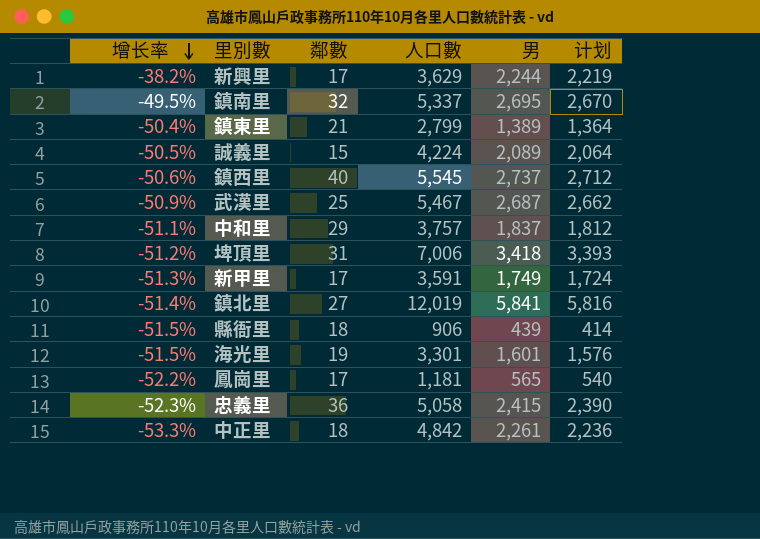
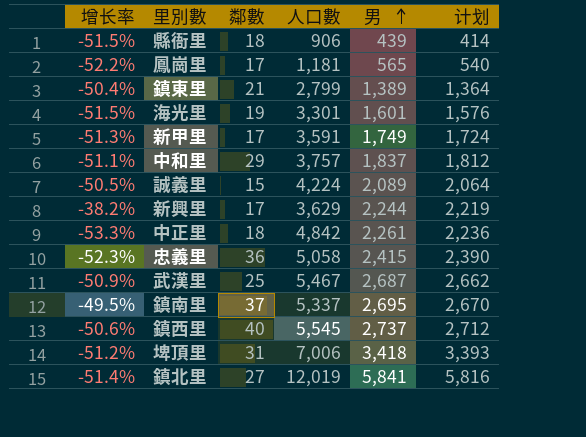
row order: 增长率 descending -> 男 ascending
鎮南里 | 鄰數: 32 -> 37

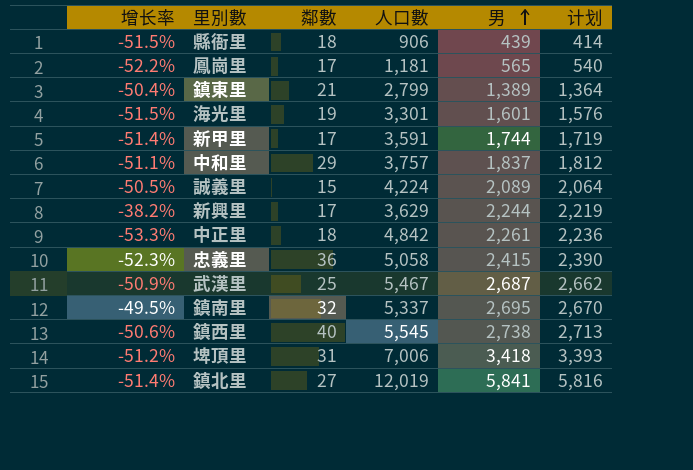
新甲里 | 增长率: -51.3% -> -51.4%
新甲里 | 男: 1,749 -> 1,744
新甲里 | 计划: 1,724 -> 1,719
鎮南里 | 鄰數: 37 -> 32
鎮西里 | 男: 2,737 -> 2,738
鎮西里 | 计划: 2,712 -> 2,713

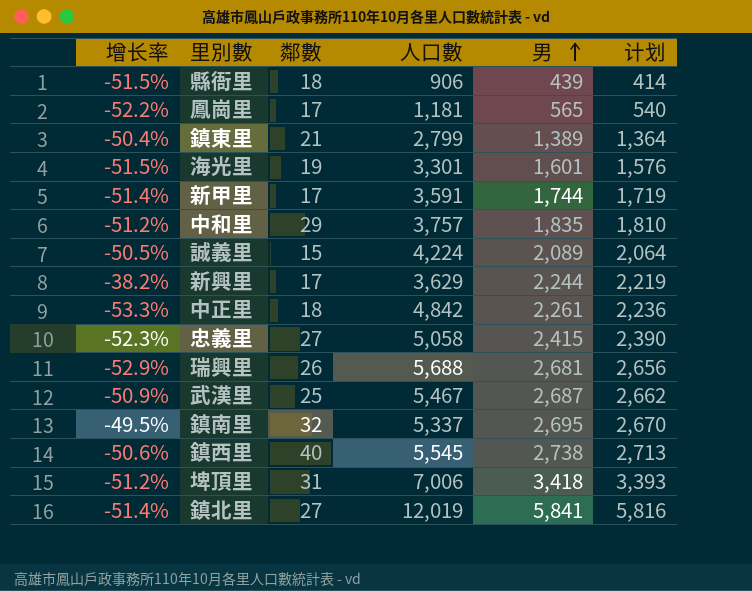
中和里 | 增长率: -51.1% -> -51.2%
中和里 | 男: 1,837 -> 1,835
中和里 | 计划: 1,812 -> 1,810
忠義里 | 鄰數: 36 -> 27
row 瑞興里: none -> -52.9% | 26 | 5,688 | 2,681 | 2,656

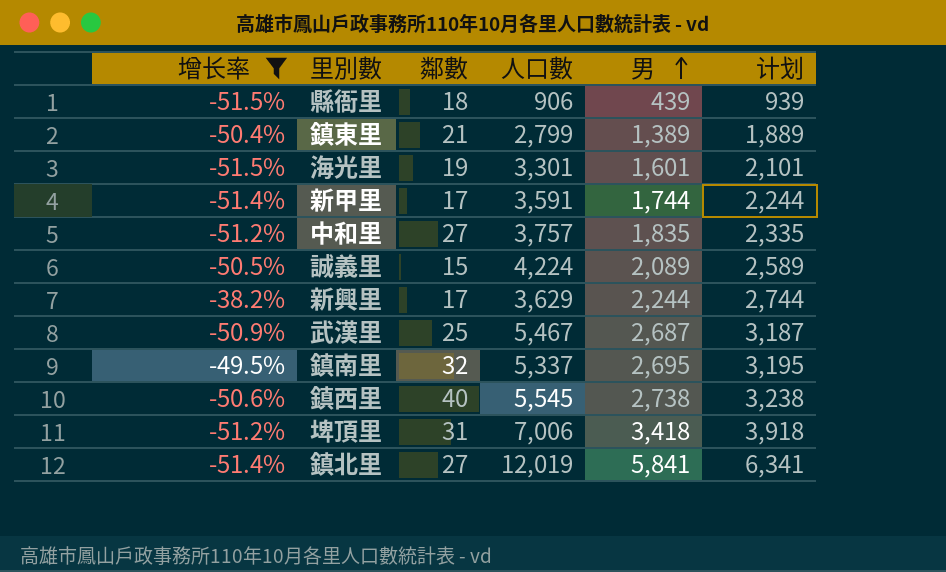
filter: none -> 增长率 >= -51.5%
column 计划 | formula: [男] - 25 -> [男] + 500
中和里 | 鄰數: 29 -> 27

